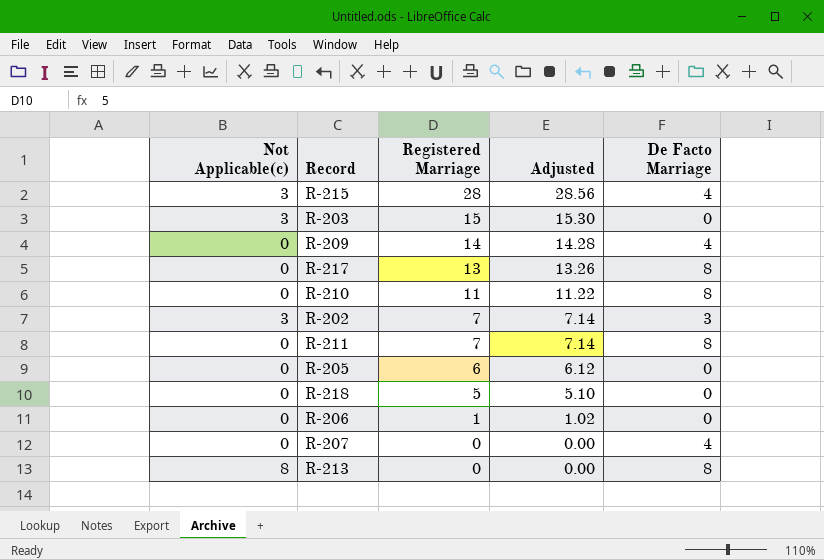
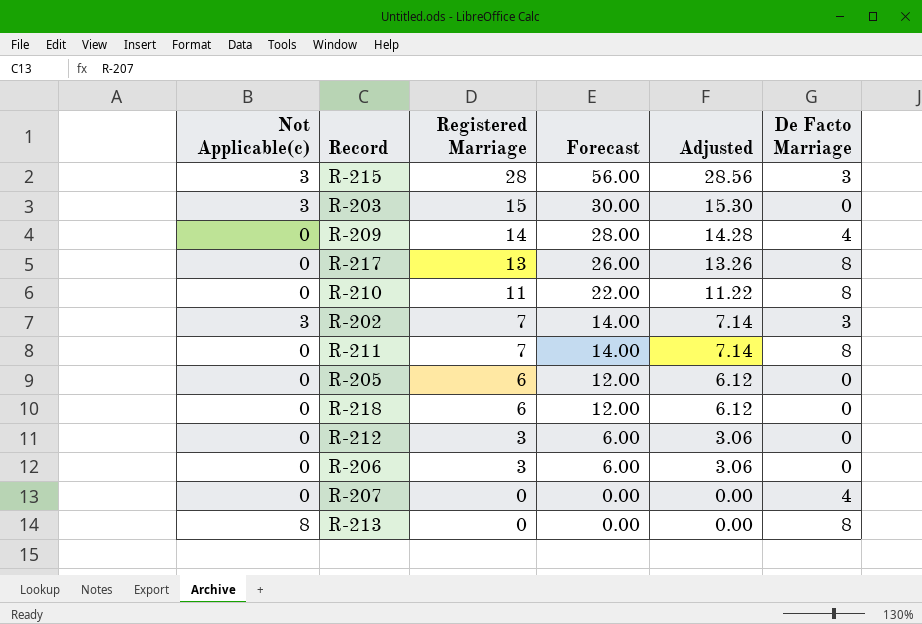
column Forecast | formula: none -> [Registered Marriage] * 2
R-215 | De Facto Marriage: 4 -> 3
R-218 | Registered Marriage: 5 -> 6
R-218 | Adjusted: 5.10 -> 6.12
row R-212: none -> 0 | 3 | 6.00 | 3.06 | 0
R-206 | Registered Marriage: 1 -> 3
R-206 | Adjusted: 1.02 -> 3.06

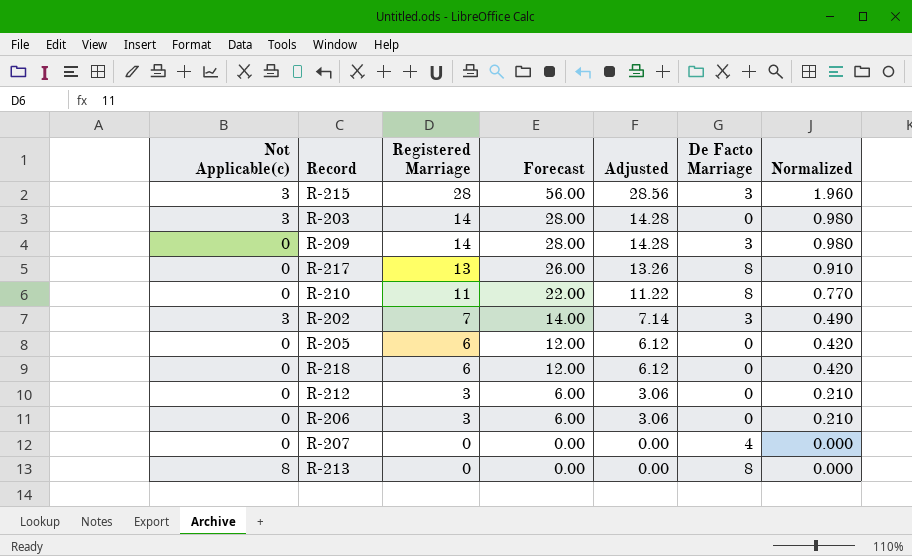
column Normalized | formula: none -> [Registered Marriage] * 0.07
row R-211: 0 | 7 | 14.00 | 7.14 | 8 -> none
R-203 | Registered Marriage: 15 -> 14
R-203 | Forecast: 30.00 -> 28.00
R-203 | Adjusted: 15.30 -> 14.28
R-209 | De Facto Marriage: 4 -> 3

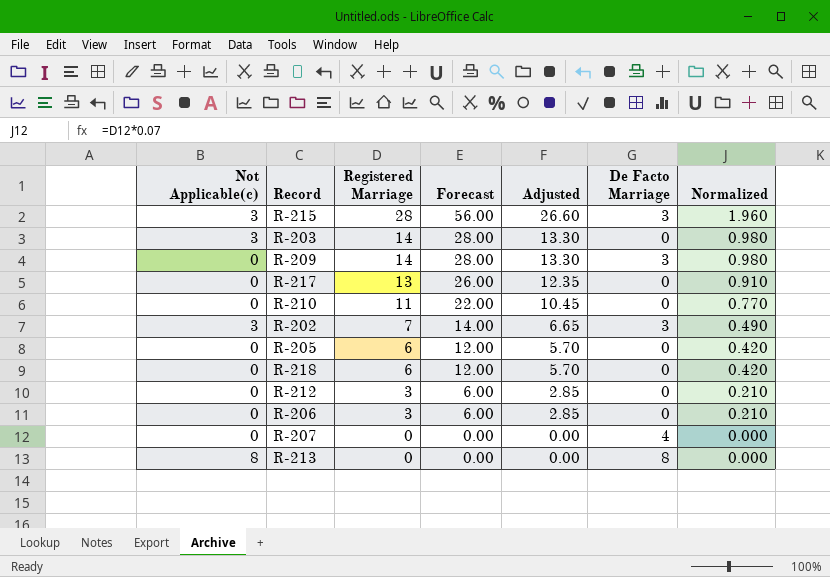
column Adjusted | formula: [Registered Marriage] * 1.02 -> [Registered Marriage] * 0.95
R-217 | De Facto Marriage: 8 -> 0
R-210 | De Facto Marriage: 8 -> 0

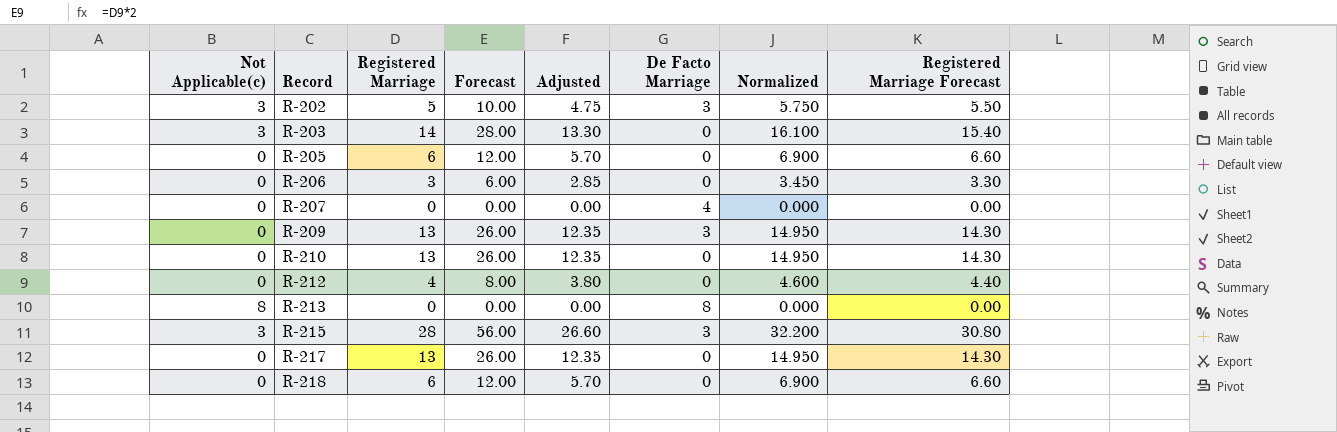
row order: Registered Marriage descending -> Record ascending
column Normalized | formula: [Registered Marriage] * 0.07 -> [Registered Marriage] * 1.15
column Registered Marriage Forecast | formula: none -> [Registered Marriage] * 1.1
R-202 | Registered Marriage: 7 -> 5
R-202 | Forecast: 14.00 -> 10.00
R-202 | Adjusted: 6.65 -> 4.75
R-209 | Registered Marriage: 14 -> 13
R-209 | Forecast: 28.00 -> 26.00
R-209 | Adjusted: 13.30 -> 12.35
R-210 | Registered Marriage: 11 -> 13
R-210 | Forecast: 22.00 -> 26.00
R-210 | Adjusted: 10.45 -> 12.35
R-212 | Registered Marriage: 3 -> 4
R-212 | Forecast: 6.00 -> 8.00
R-212 | Adjusted: 2.85 -> 3.80

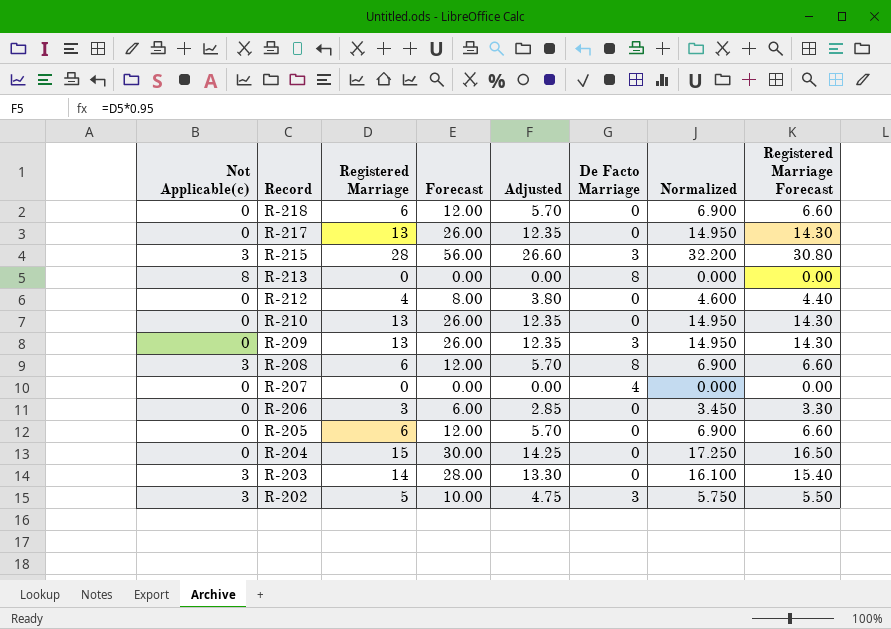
row order: Record ascending -> Record descending
row R-208: none -> 3 | 6 | 12.00 | 5.70 | 8 | 6.900 | 6.60
row R-204: none -> 0 | 15 | 30.00 | 14.25 | 0 | 17.250 | 16.50

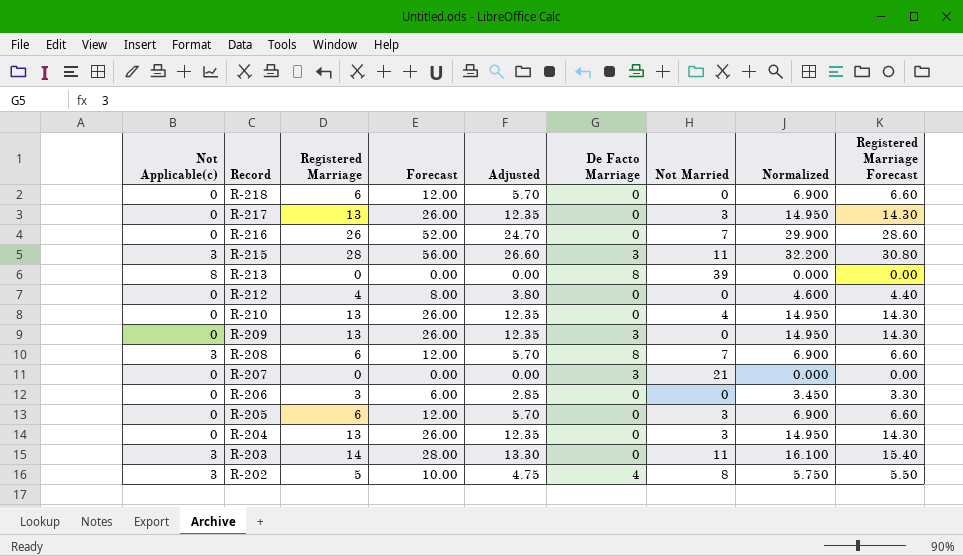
column Not Married | position: none -> 7
row R-216: none -> 0 | 26 | 52.00 | 24.70 | 0 | 7 | 29.900 | 28.60
R-207 | De Facto Marriage: 4 -> 3
R-204 | Registered Marriage: 15 -> 13
R-204 | Forecast: 30.00 -> 26.00
R-204 | Adjusted: 14.25 -> 12.35
R-204 | Normalized: 17.250 -> 14.950
R-204 | Registered Marriage Forecast: 16.50 -> 14.30
R-202 | De Facto Marriage: 3 -> 4

